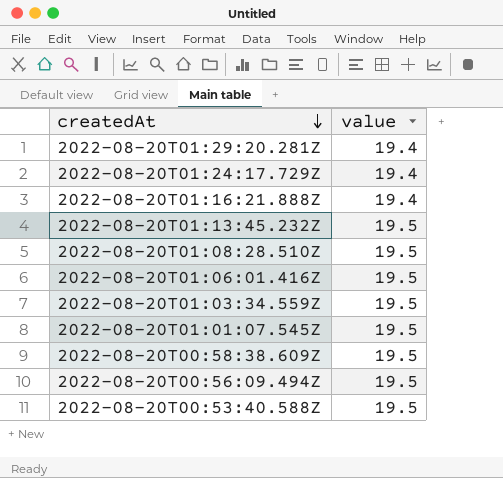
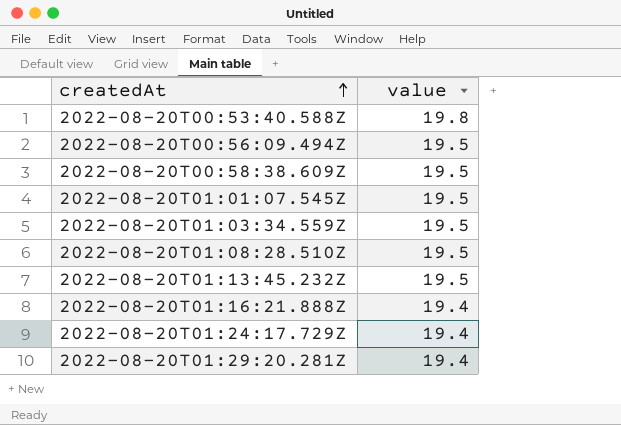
row order: createdAt descending -> createdAt ascending
row 2022-08-20T01:06:01.416Z: 19.5 -> none
2022-08-20T00:53:40.588Z | value: 19.5 -> 19.8

